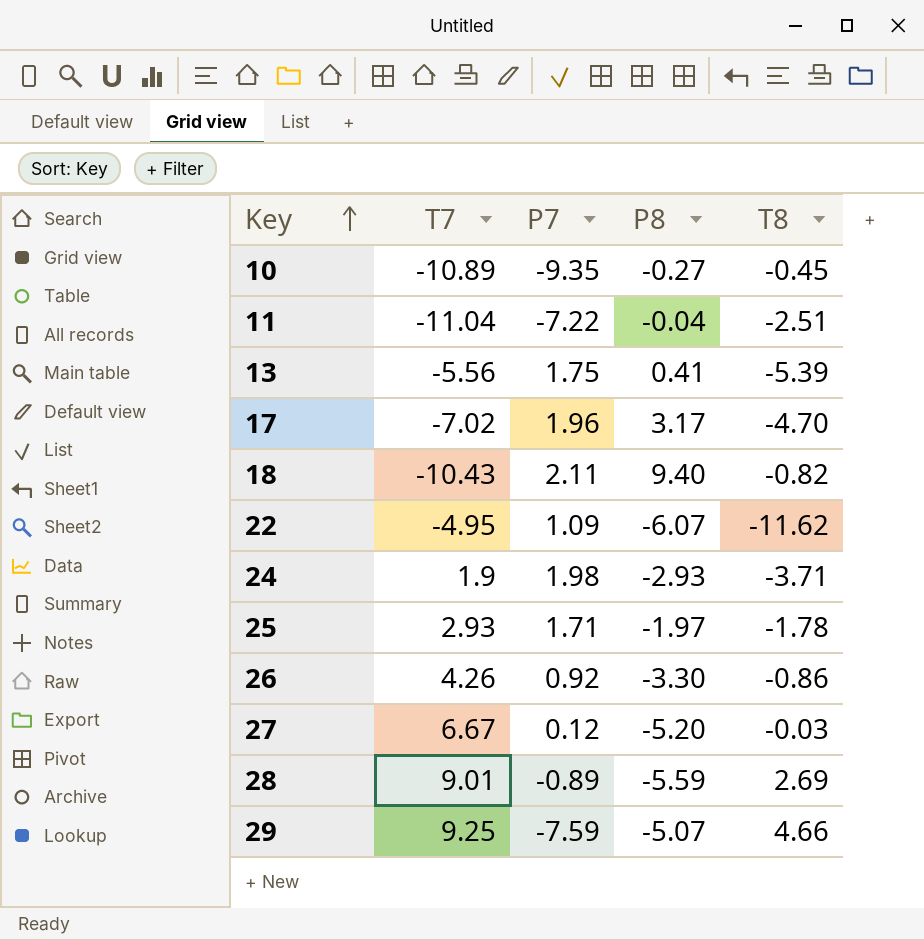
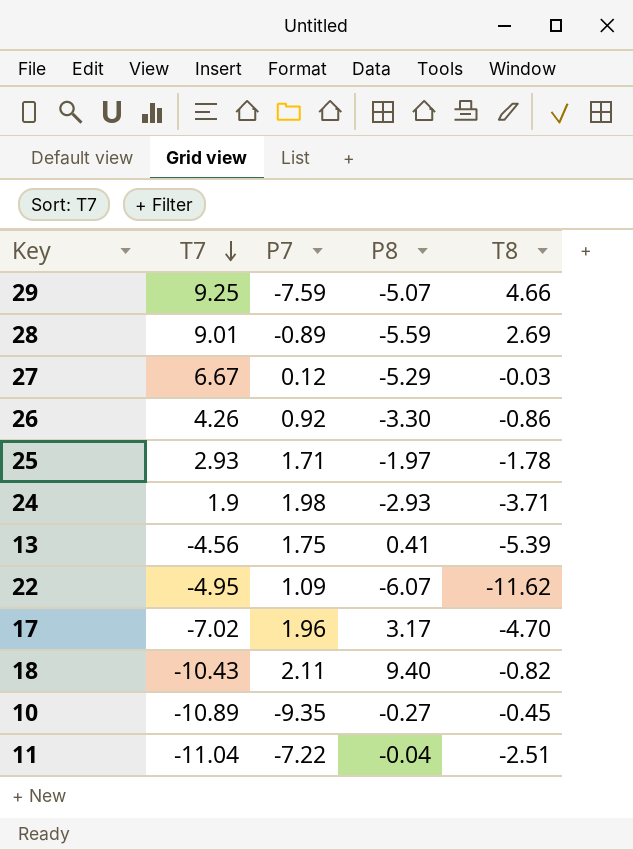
row order: Key ascending -> T7 descending
27 | P8: -5.20 -> -5.29
13 | T7: -5.56 -> -4.56

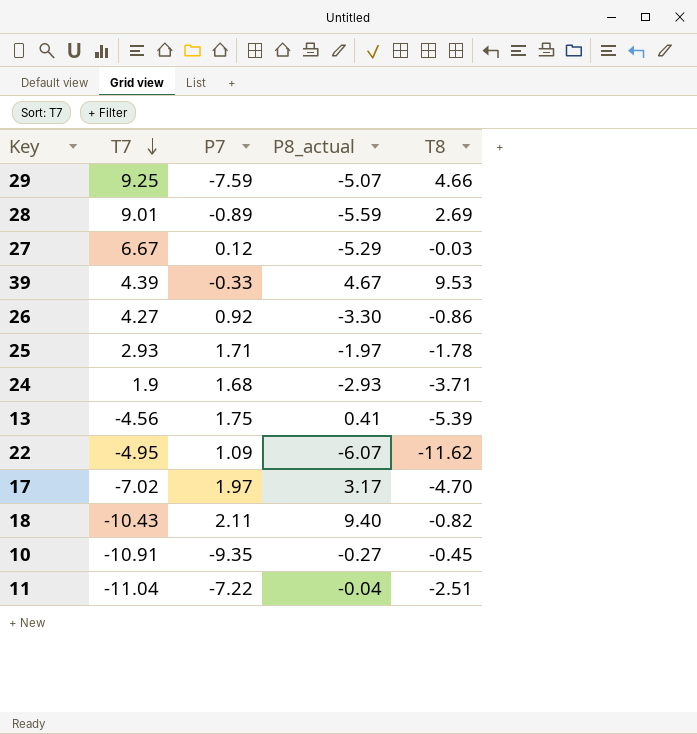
column name: P8 -> P8_actual
row 39: none -> 4.39 | -0.33 | 4.67 | 9.53
26 | T7: 4.26 -> 4.27
24 | P7: 1.98 -> 1.68
17 | P7: 1.96 -> 1.97
10 | T7: -10.89 -> -10.91

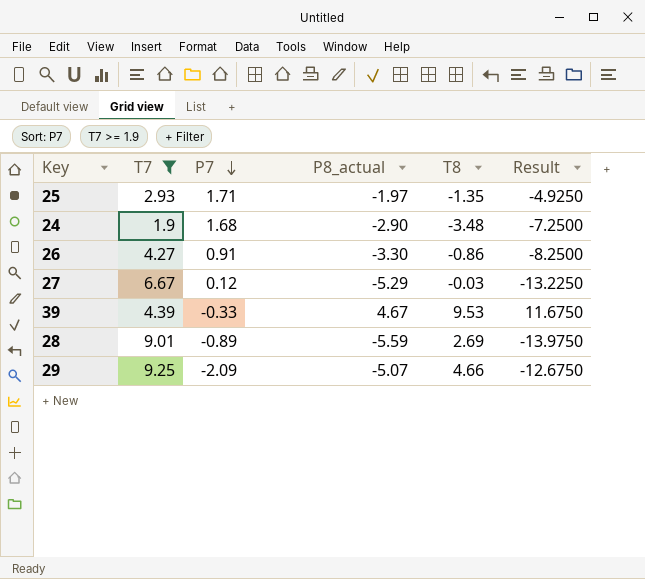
filter: none -> T7 >= 1.9
row order: T7 descending -> P7 descending
column Result | formula: none -> [P8_actual] * 2.5
25 | T8: -1.78 -> -1.35
24 | P8_actual: -2.93 -> -2.90
24 | T8: -3.71 -> -3.48
26 | P7: 0.92 -> 0.91
29 | P7: -7.59 -> -2.09

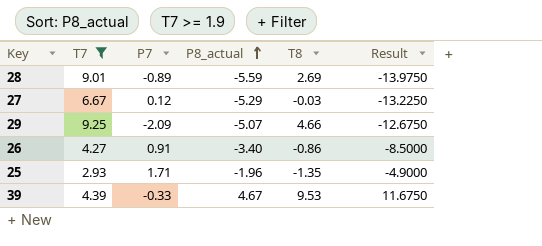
row order: P7 descending -> P8_actual ascending
row 24: 1.9 | 1.68 | -2.90 | -3.48 | -7.2500 -> none
26 | P8_actual: -3.30 -> -3.40
26 | Result: -8.2500 -> -8.5000
25 | P8_actual: -1.97 -> -1.96
25 | Result: -4.9250 -> -4.9000

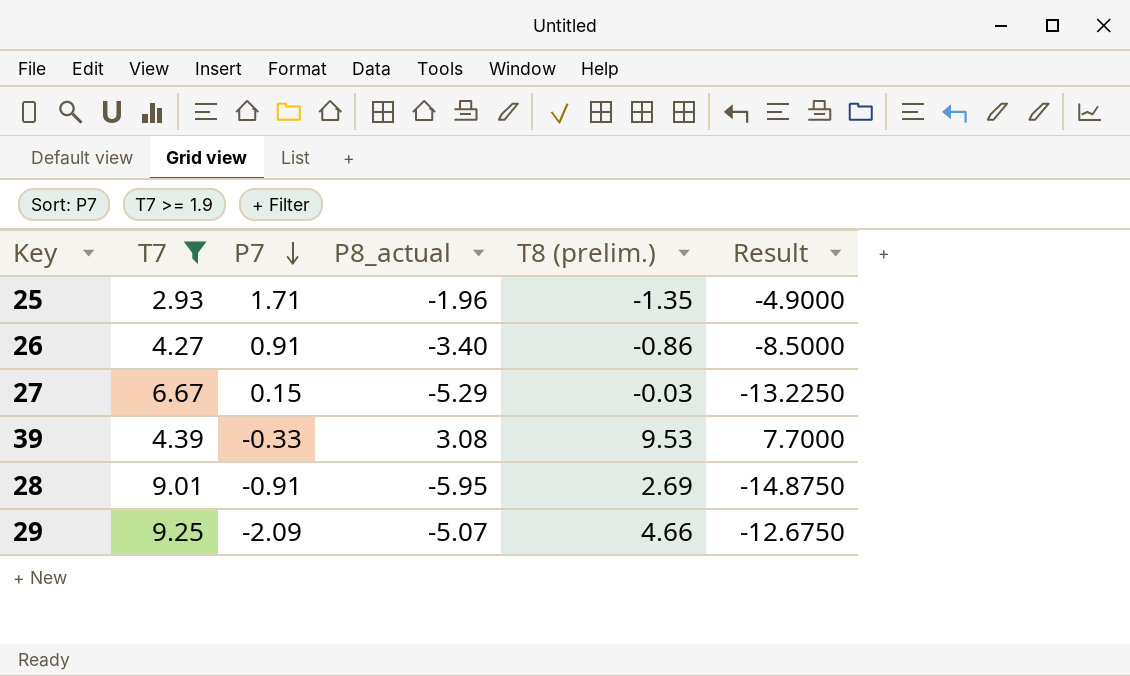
row order: P8_actual ascending -> P7 descending
column name: T8 -> T8 (prelim.)
27 | P7: 0.12 -> 0.15
39 | P8_actual: 4.67 -> 3.08
39 | Result: 11.6750 -> 7.7000
28 | P7: -0.89 -> -0.91
28 | P8_actual: -5.59 -> -5.95
28 | Result: -13.9750 -> -14.8750

